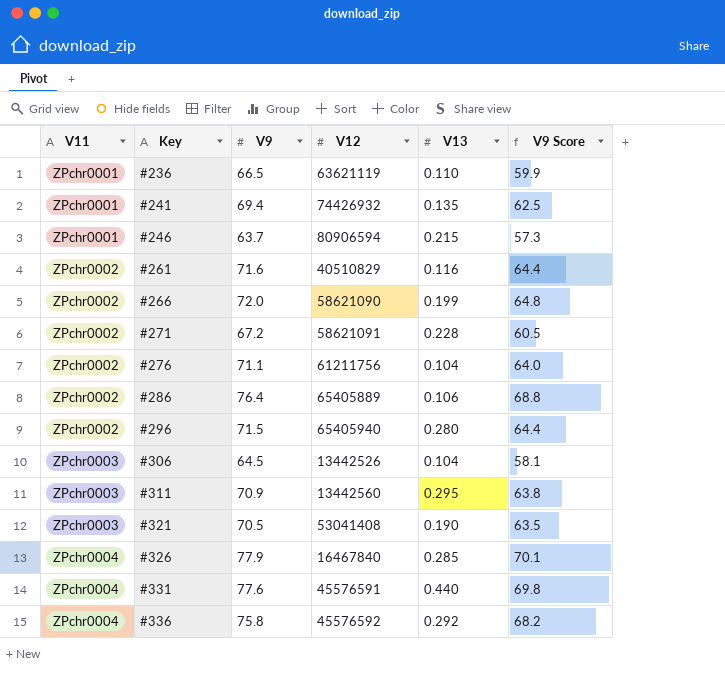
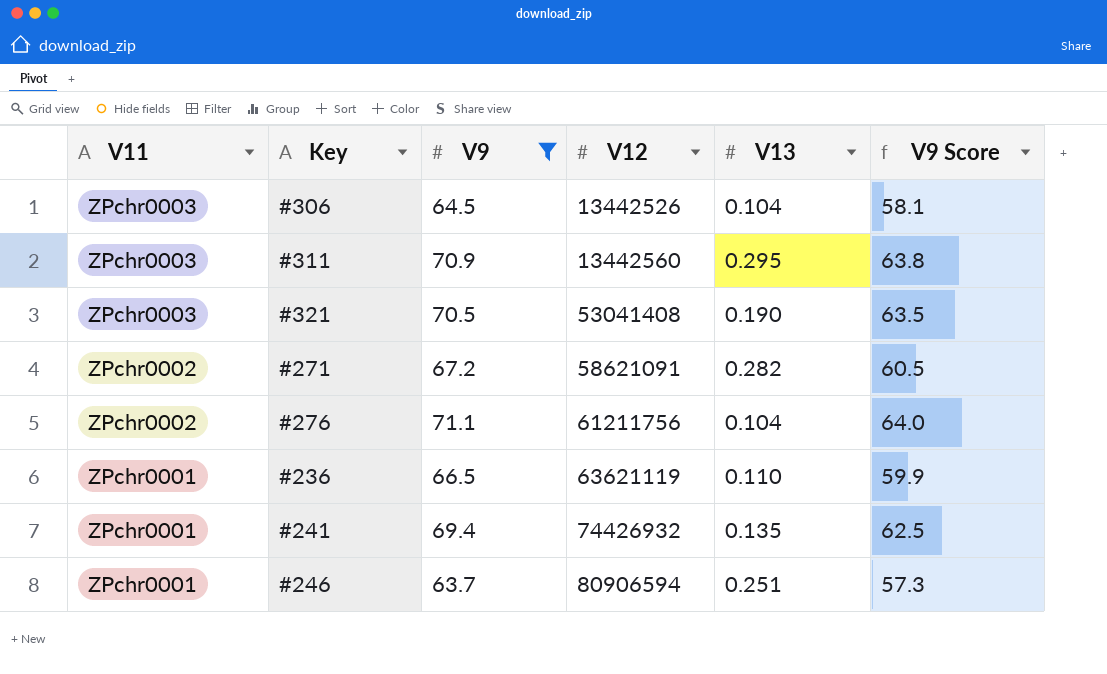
filter: none -> V9 <= 71.1
row order: V11 ascending -> V11 descending
#271 | V13: 0.228 -> 0.282
#246 | V13: 0.215 -> 0.251

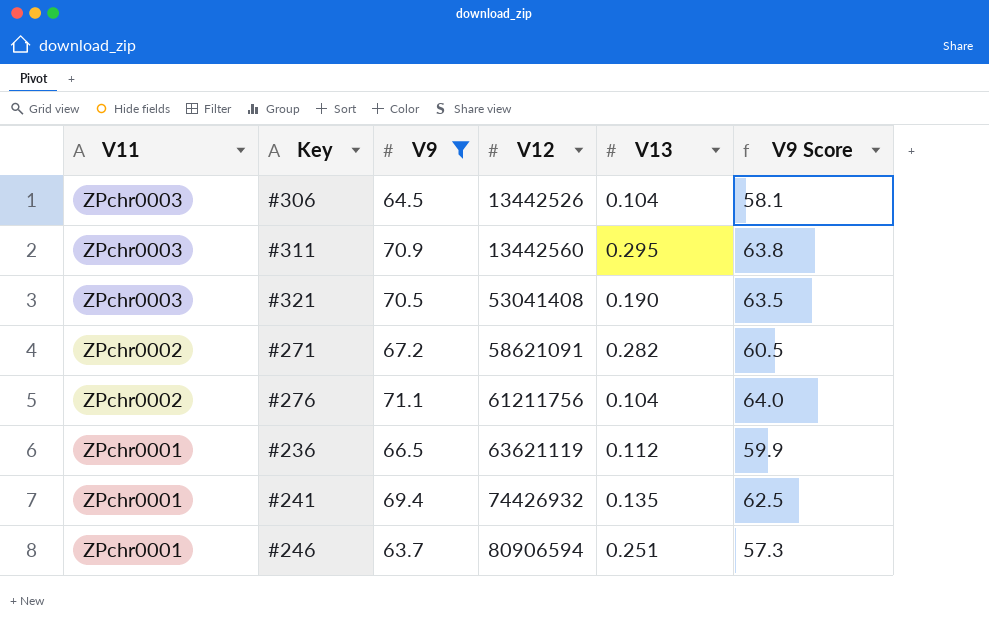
#236 | V13: 0.110 -> 0.112

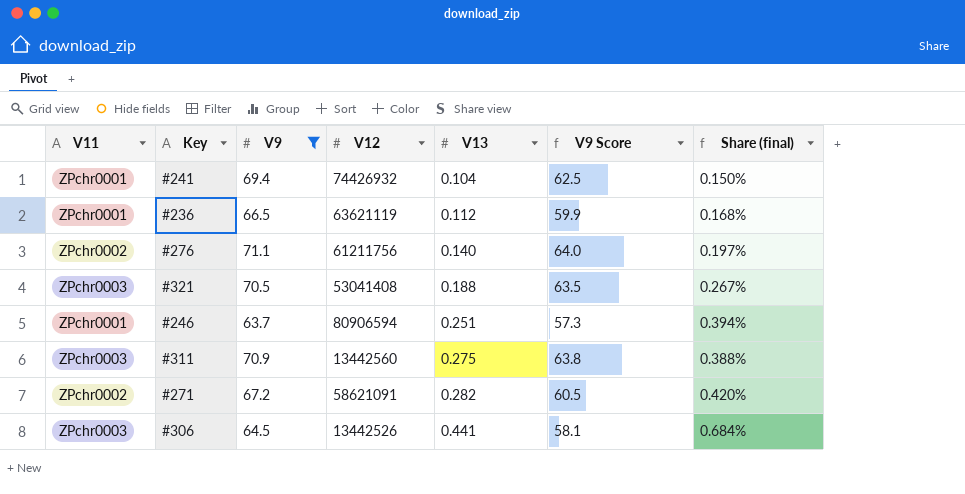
row order: V11 descending -> V13 ascending
column Share (final) | formula: none -> [V13] / [V9]
#241 | V13: 0.135 -> 0.104
#276 | V13: 0.104 -> 0.140
#321 | V13: 0.190 -> 0.188
#311 | V13: 0.295 -> 0.275
#306 | V13: 0.104 -> 0.441

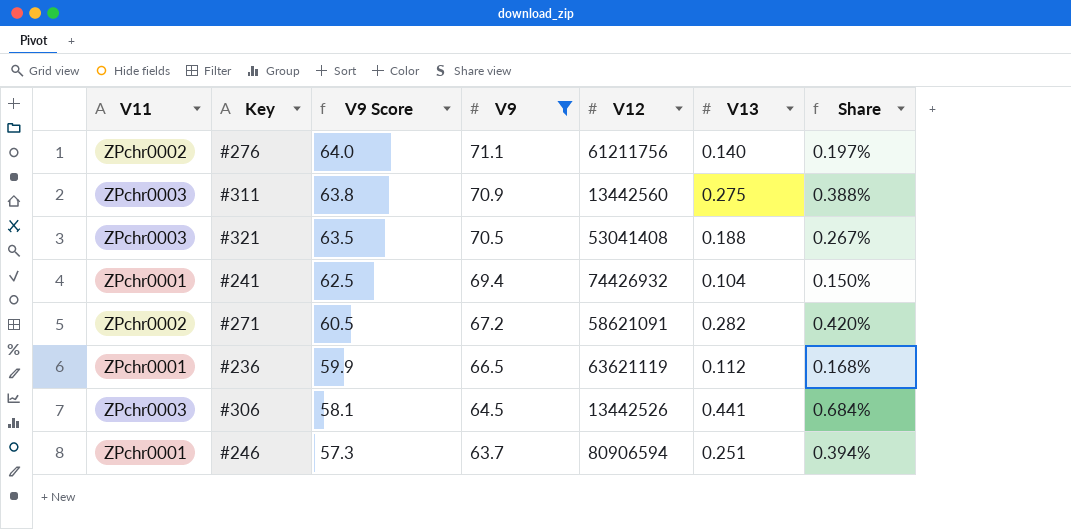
row order: V13 ascending -> V9 Score descending
column V9 Score | position: 6 -> 3
column name: Share (final) -> Share

